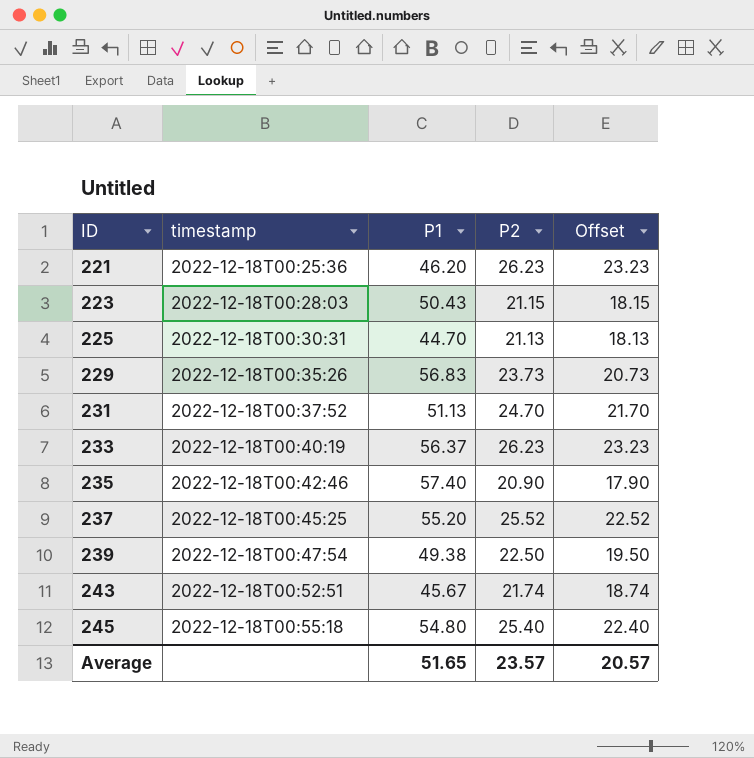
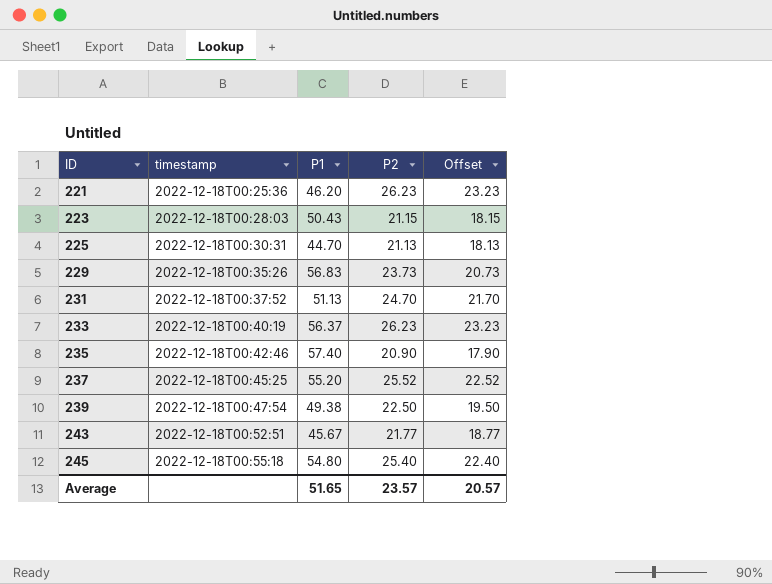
243 | P2: 21.74 -> 21.77
243 | Offset: 18.74 -> 18.77

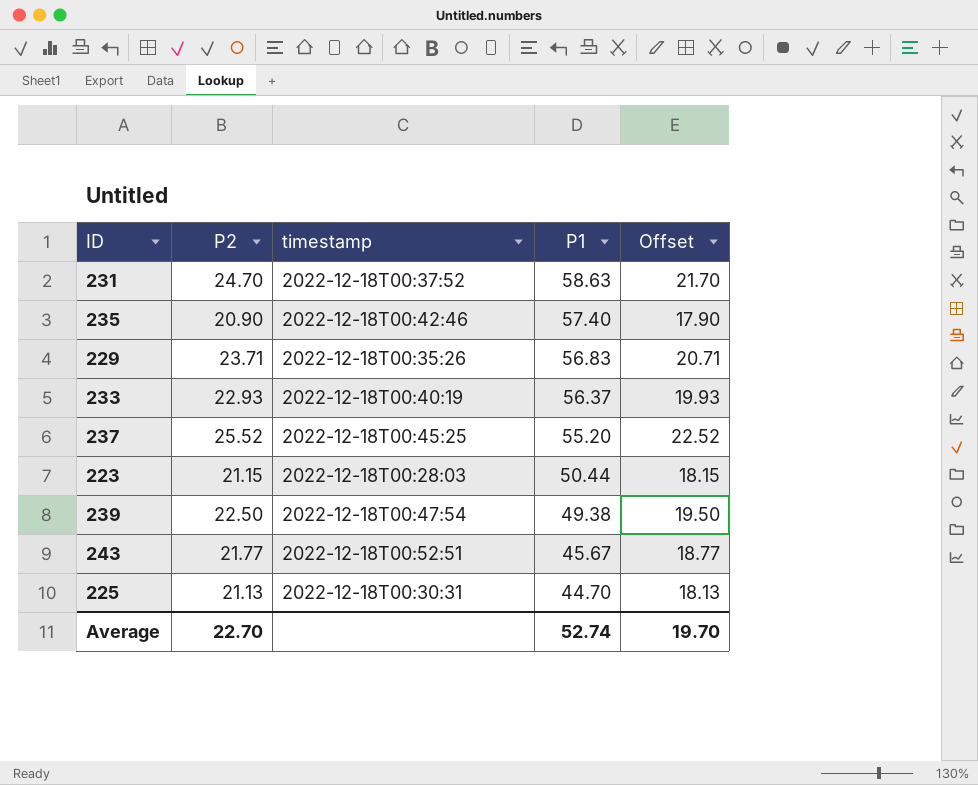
row order: ID ascending -> P1 descending
column P2 | position: 4 -> 2
row 221: 2022-12-18T00:25:36 | 46.20 | 26.23 | 23.23 -> none
row 245: 2022-12-18T00:55:18 | 54.80 | 25.40 | 22.40 -> none
231 | P1: 51.13 -> 58.63
229 | P2: 23.73 -> 23.71
229 | Offset: 20.73 -> 20.71
233 | P2: 26.23 -> 22.93
233 | Offset: 23.23 -> 19.93
223 | P1: 50.43 -> 50.44
Average | P2: 23.57 -> 22.70
Average | P1: 51.65 -> 52.74
Average | Offset: 20.57 -> 19.70

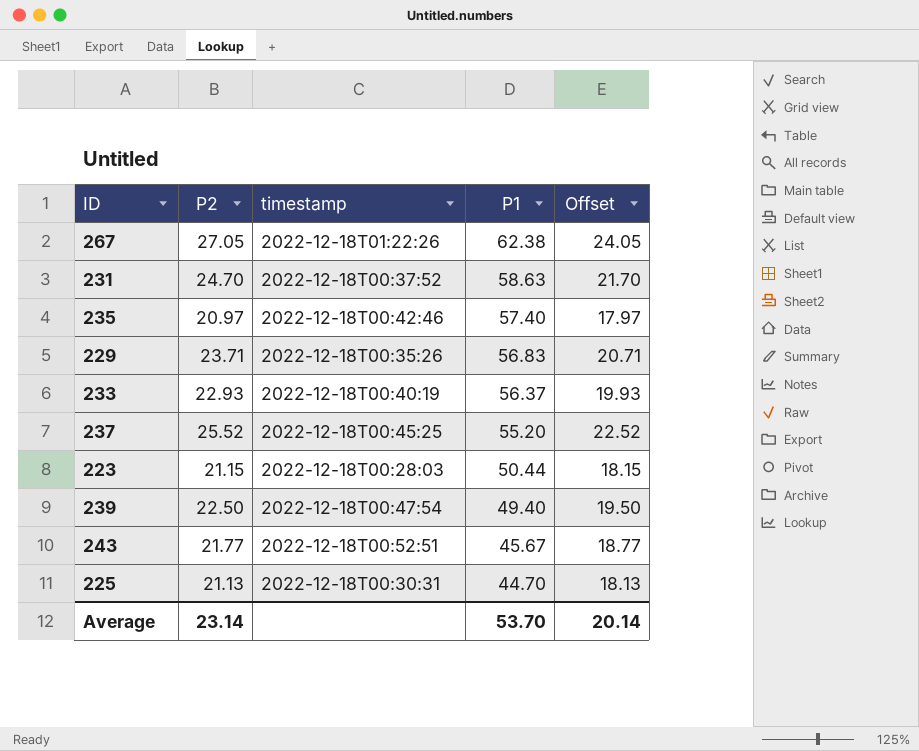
row 267: none -> 27.05 | 2022-12-18T01:22:26 | 62.38 | 24.05
235 | P2: 20.90 -> 20.97
235 | Offset: 17.90 -> 17.97
239 | P1: 49.38 -> 49.40
Average | P2: 22.70 -> 23.14
Average | P1: 52.74 -> 53.70
Average | Offset: 19.70 -> 20.14

